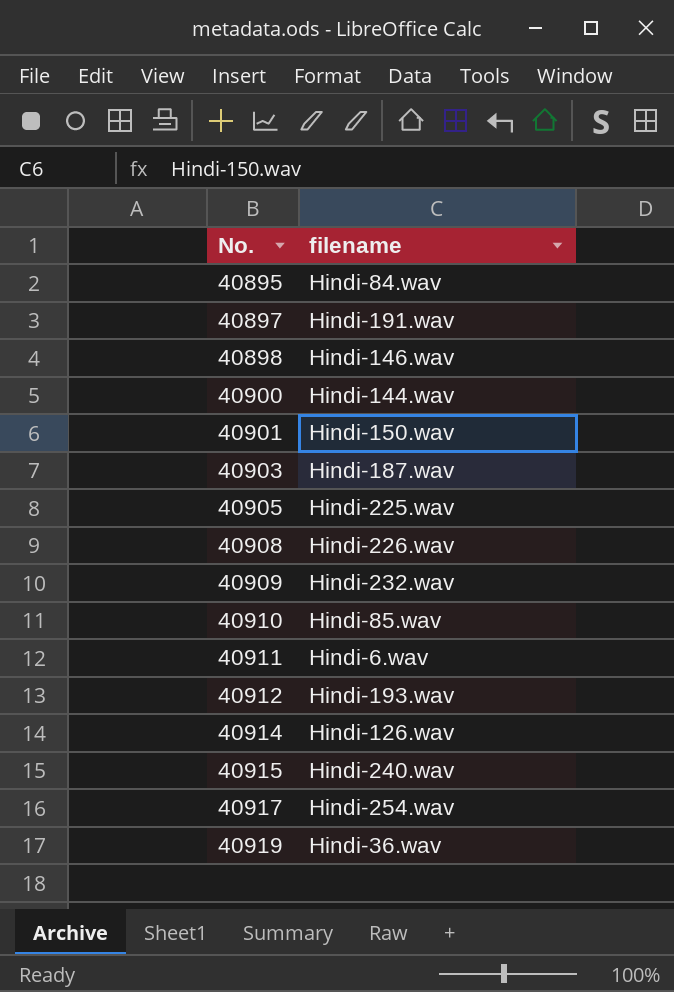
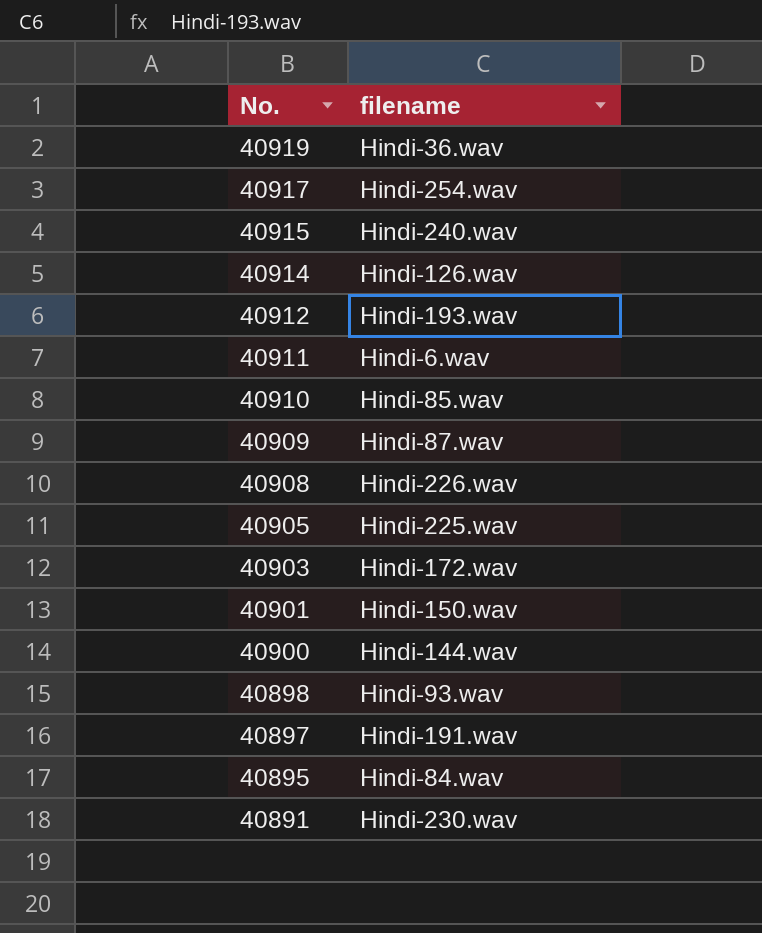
row order: No. ascending -> No. descending
40909 | filename: Hindi-232.wav -> Hindi-87.wav
40903 | filename: Hindi-187.wav -> Hindi-172.wav
40898 | filename: Hindi-146.wav -> Hindi-93.wav
row 40891: none -> Hindi-230.wav

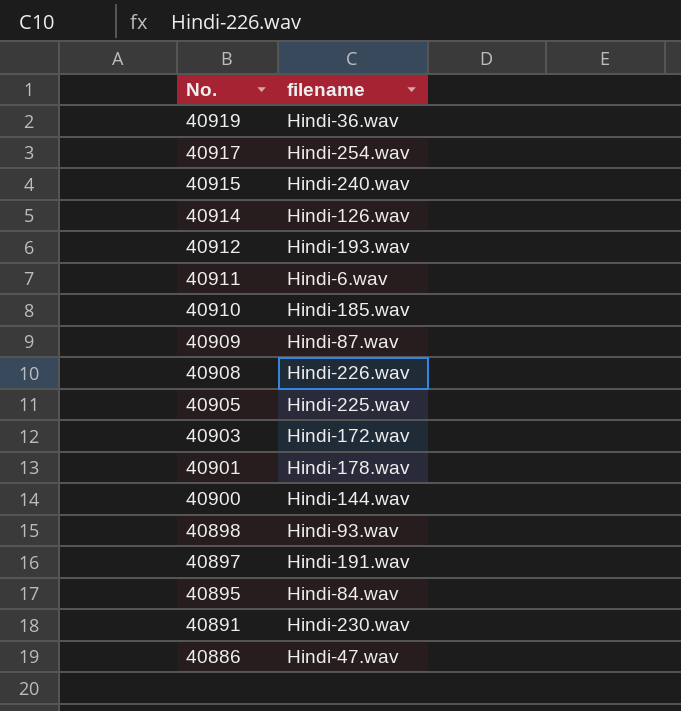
40910 | filename: Hindi-85.wav -> Hindi-185.wav
40901 | filename: Hindi-150.wav -> Hindi-178.wav
row 40886: none -> Hindi-47.wav

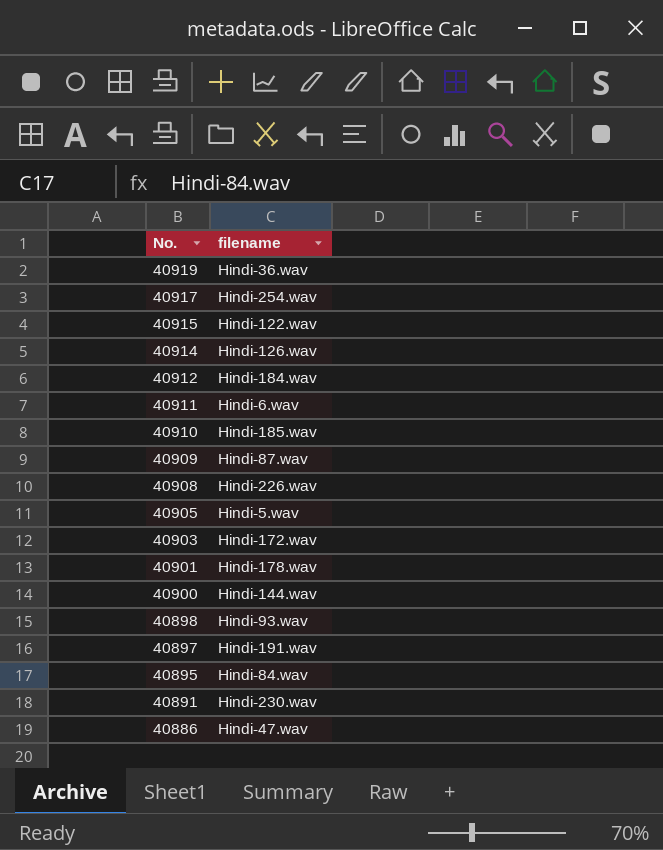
40915 | filename: Hindi-240.wav -> Hindi-122.wav
40912 | filename: Hindi-193.wav -> Hindi-184.wav
40905 | filename: Hindi-225.wav -> Hindi-5.wav

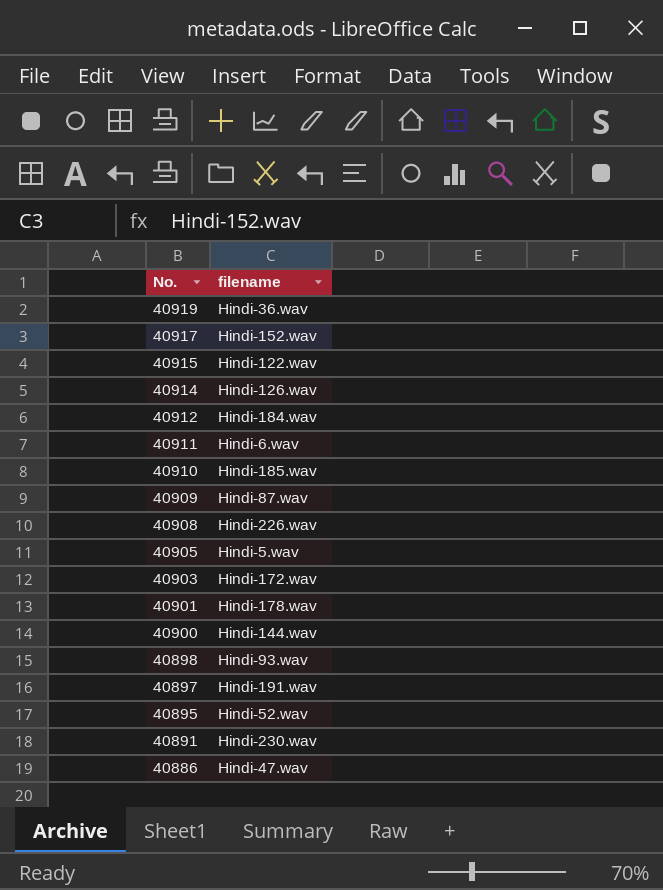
40917 | filename: Hindi-254.wav -> Hindi-152.wav
40895 | filename: Hindi-84.wav -> Hindi-52.wav

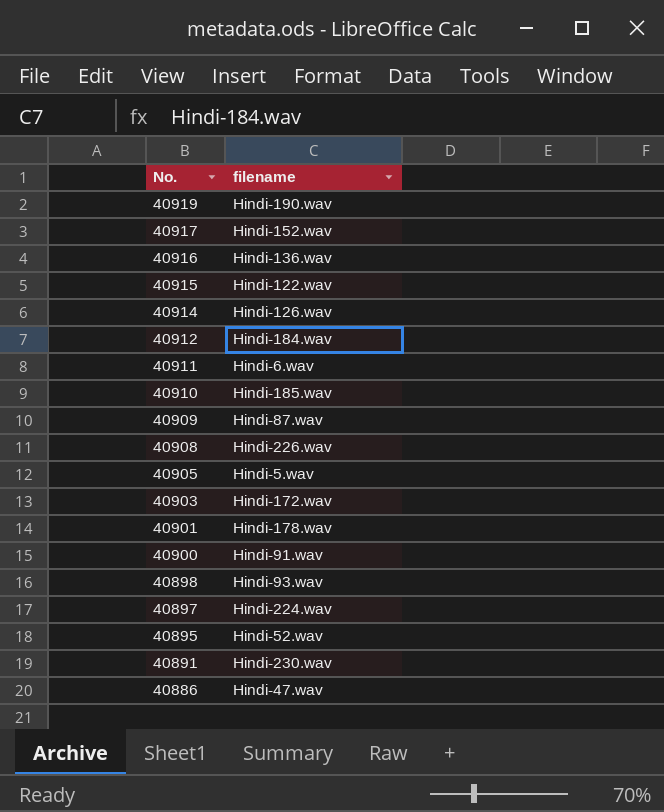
40919 | filename: Hindi-36.wav -> Hindi-190.wav
row 40916: none -> Hindi-136.wav
40900 | filename: Hindi-144.wav -> Hindi-91.wav
40897 | filename: Hindi-191.wav -> Hindi-224.wav

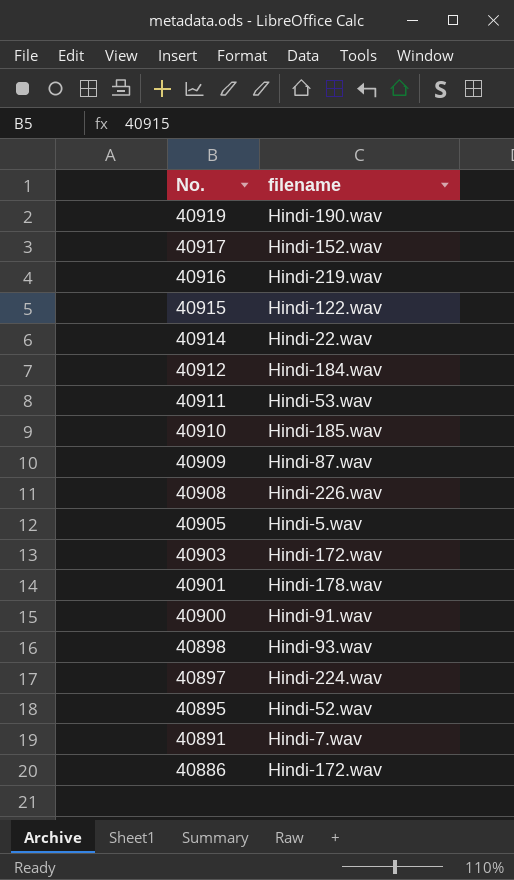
40916 | filename: Hindi-136.wav -> Hindi-219.wav
40914 | filename: Hindi-126.wav -> Hindi-22.wav
40911 | filename: Hindi-6.wav -> Hindi-53.wav
40891 | filename: Hindi-230.wav -> Hindi-7.wav
40886 | filename: Hindi-47.wav -> Hindi-172.wav

